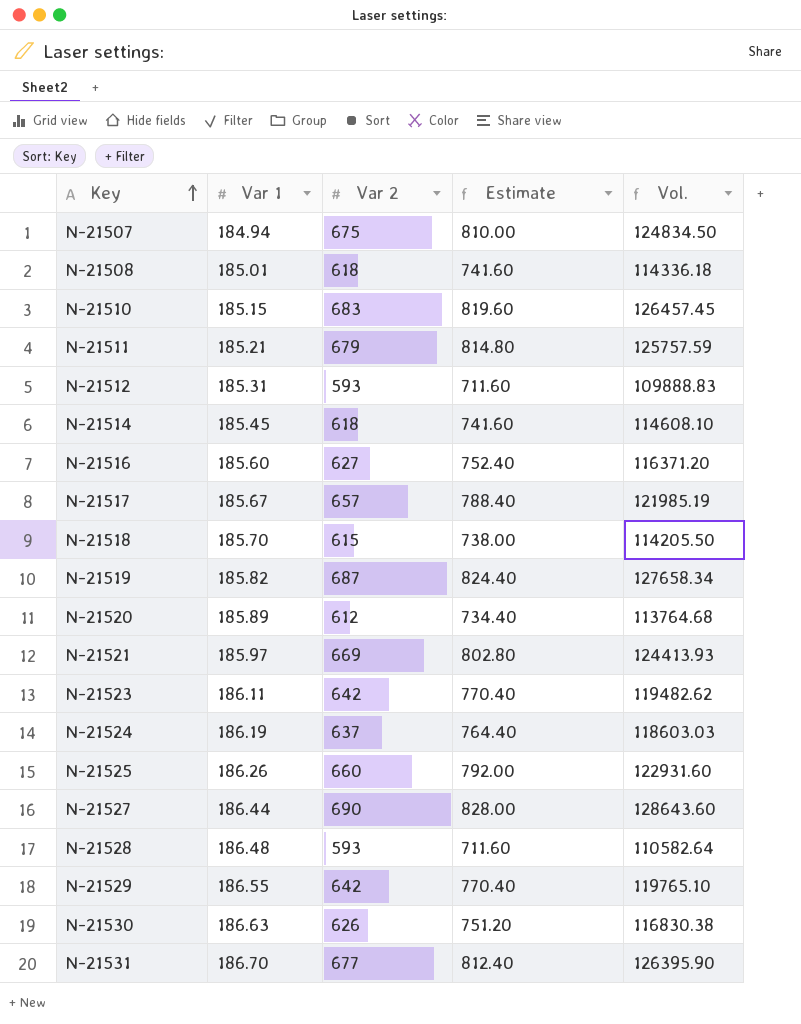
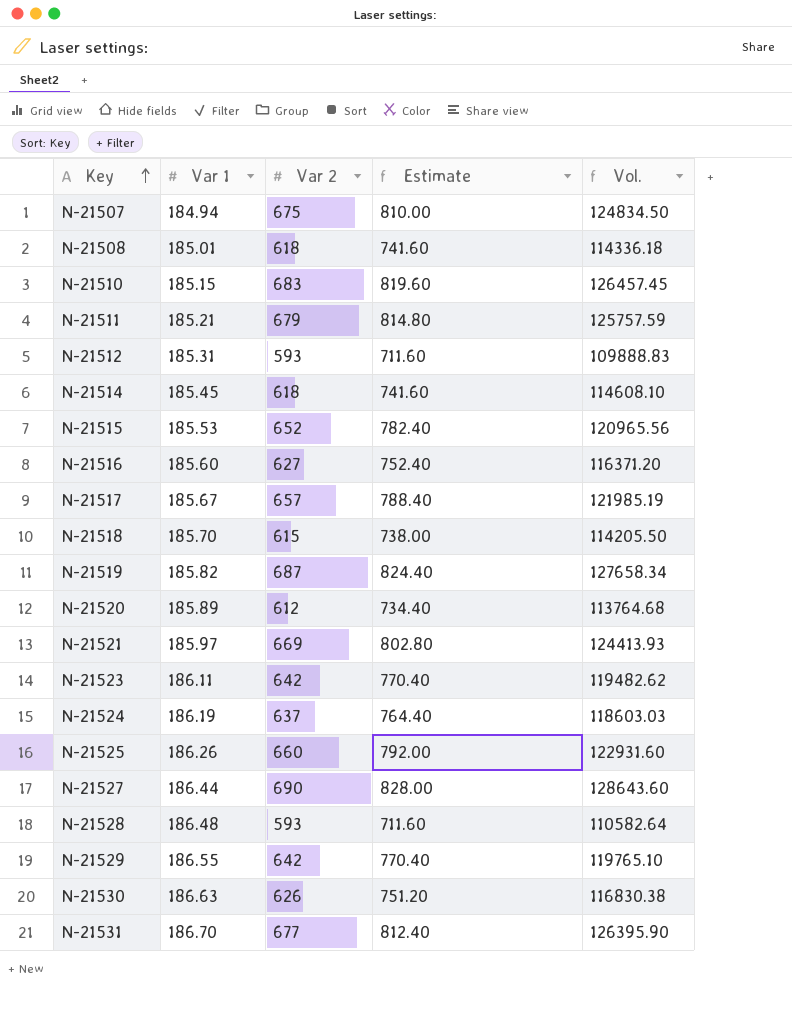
row N-21515: none -> 185.53 | 652 | 782.40 | 120965.56

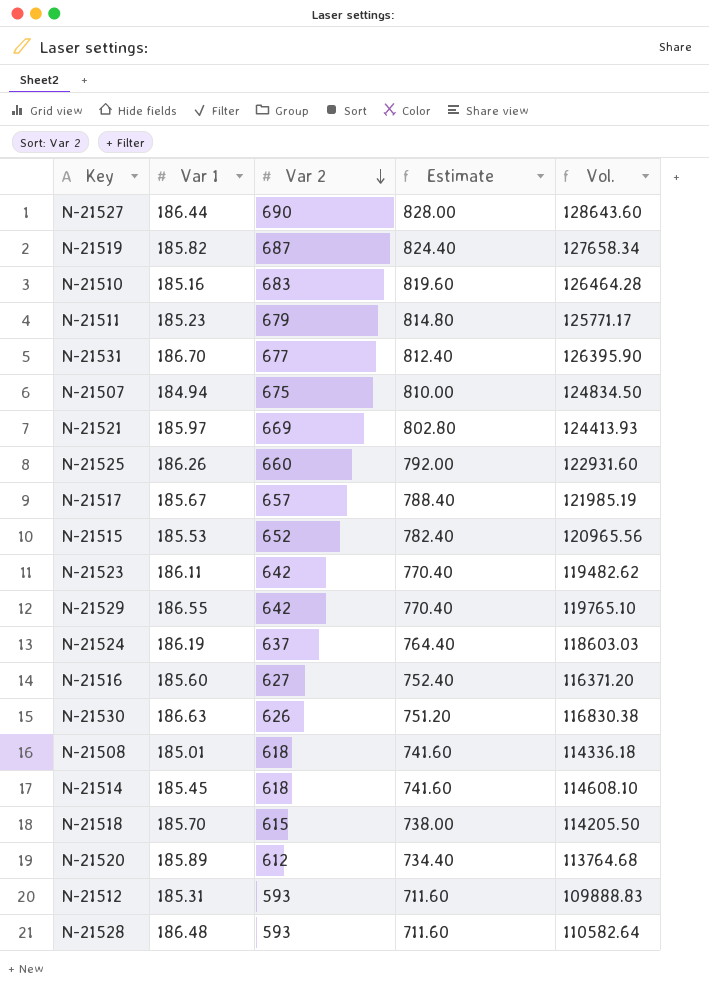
row order: Key ascending -> Var 2 descending
N-21510 | Var 1: 185.15 -> 185.16
N-21510 | Vol.: 126457.45 -> 126464.28
N-21511 | Var 1: 185.21 -> 185.23
N-21511 | Vol.: 125757.59 -> 125771.17

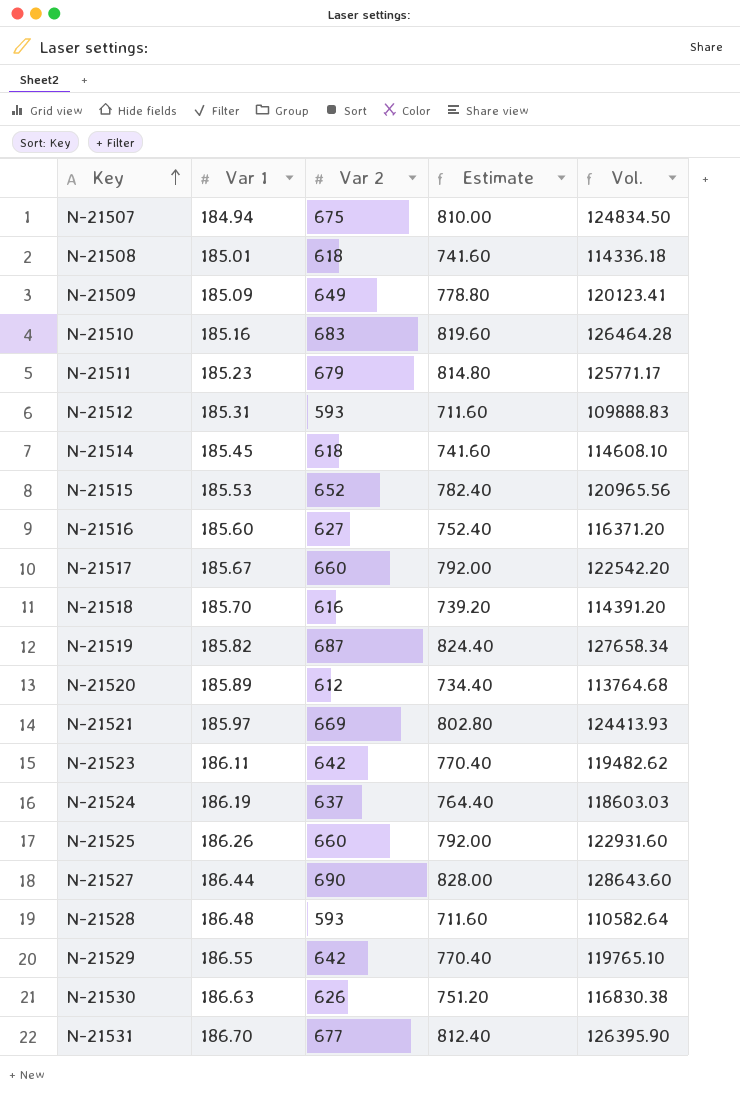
row order: Var 2 descending -> Key ascending
row N-21509: none -> 185.09 | 649 | 778.80 | 120123.41
N-21517 | Var 2: 657 -> 660
N-21517 | Estimate: 788.40 -> 792.00
N-21517 | Vol.: 121985.19 -> 122542.20
N-21518 | Var 2: 615 -> 616
N-21518 | Estimate: 738.00 -> 739.20
N-21518 | Vol.: 114205.50 -> 114391.20

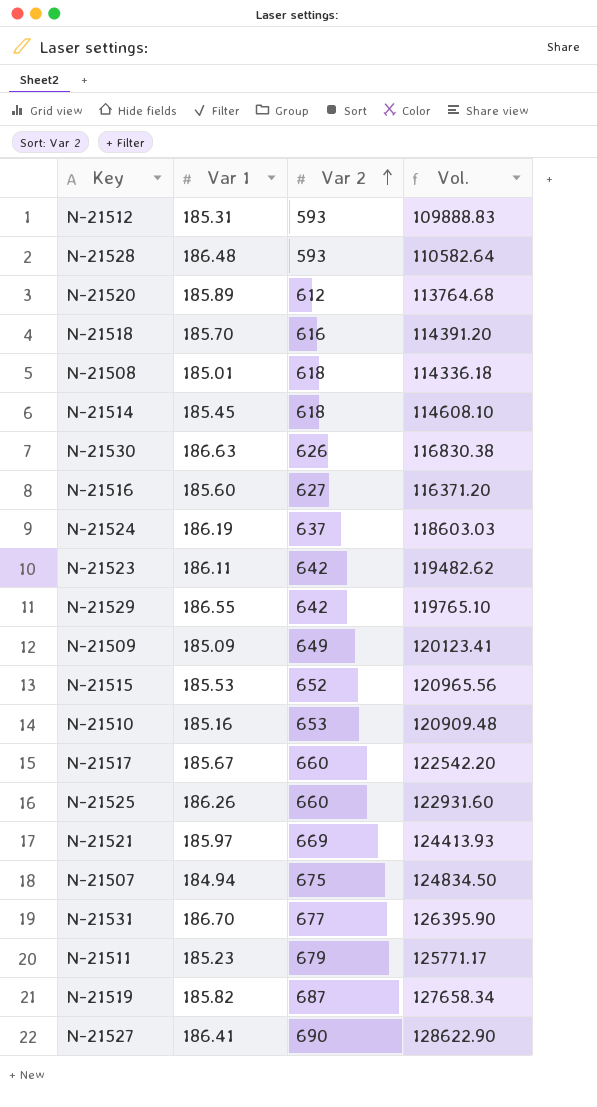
row order: Key ascending -> Var 2 ascending
column Estimate | formula: [Var 2] * 1.2 -> none
N-21510 | Var 2: 683 -> 653
N-21510 | Vol.: 126464.28 -> 120909.48
N-21527 | Var 1: 186.44 -> 186.41
N-21527 | Vol.: 128643.60 -> 128622.90

